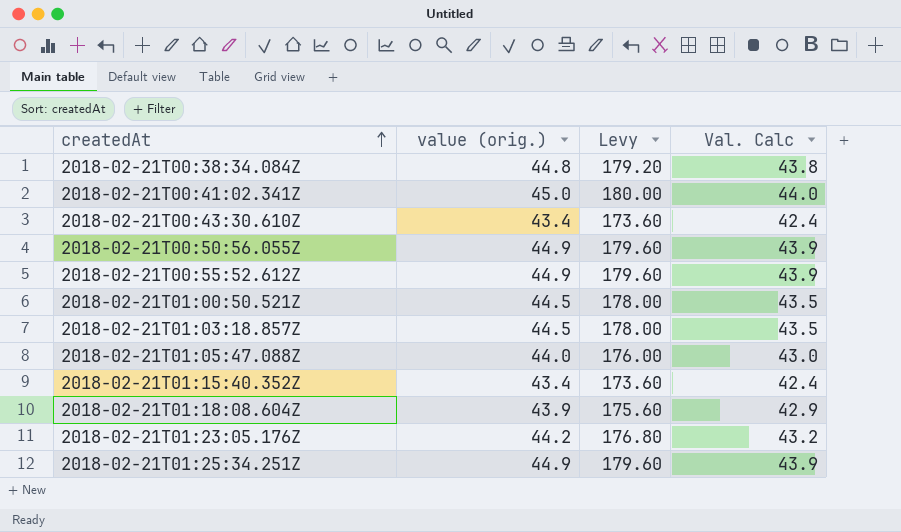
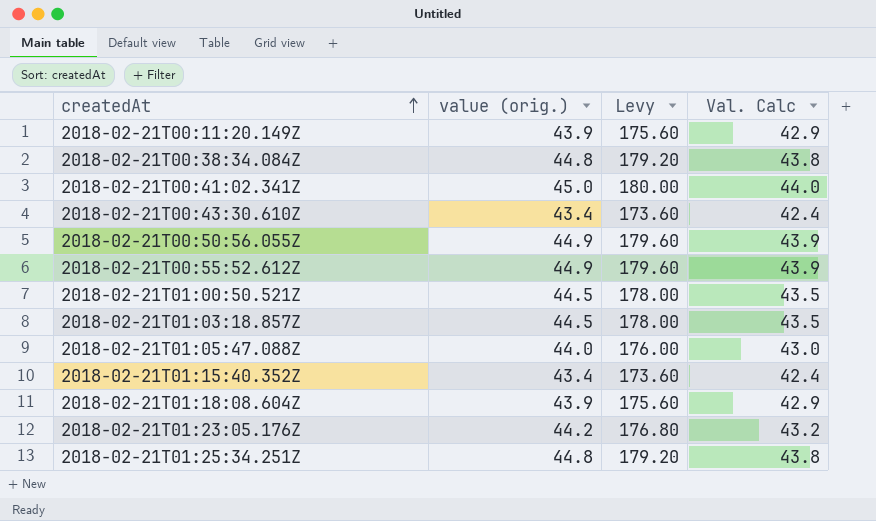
row 2018-02-21T00:11:20.149Z: none -> 43.9 | 175.60 | 42.9
2018-02-21T01:25:34.251Z | value (orig.): 44.9 -> 44.8
2018-02-21T01:25:34.251Z | Levy: 179.60 -> 179.20
2018-02-21T01:25:34.251Z | Val. Calc: 43.9 -> 43.8

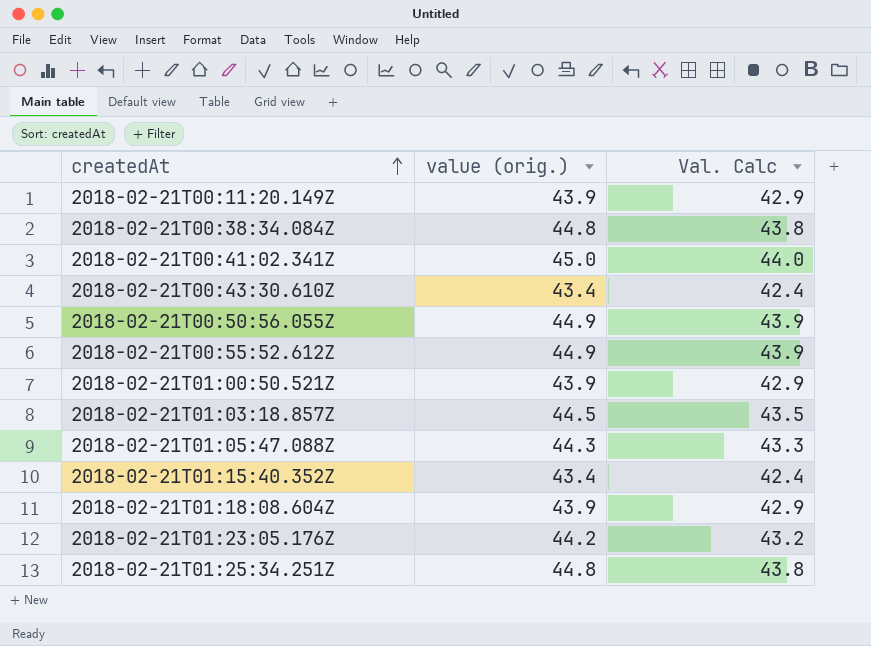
column Levy | formula: [value (orig.)] * 4 -> none
2018-02-21T01:00:50.521Z | value (orig.): 44.5 -> 43.9
2018-02-21T01:00:50.521Z | Val. Calc: 43.5 -> 42.9
2018-02-21T01:05:47.088Z | value (orig.): 44.0 -> 44.3
2018-02-21T01:05:47.088Z | Val. Calc: 43.0 -> 43.3

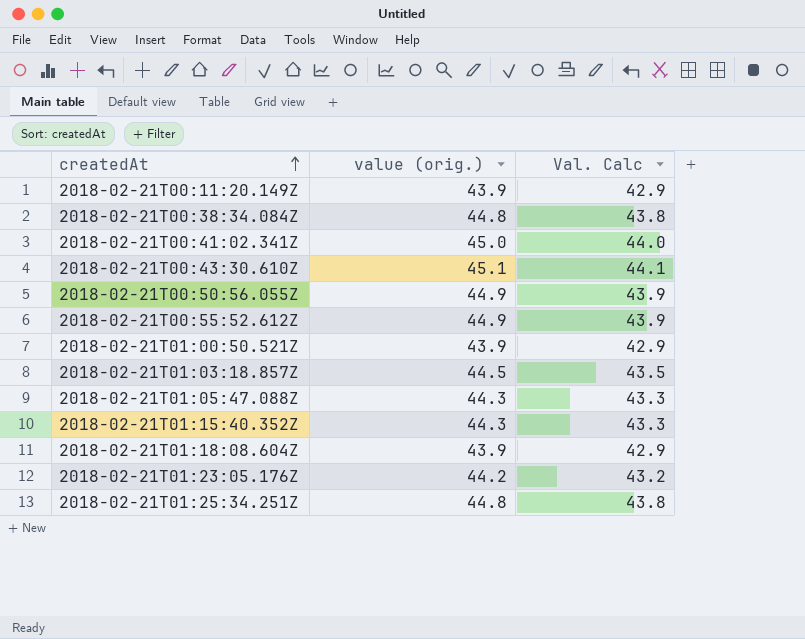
2018-02-21T00:43:30.610Z | value (orig.): 43.4 -> 45.1
2018-02-21T00:43:30.610Z | Val. Calc: 42.4 -> 44.1
2018-02-21T01:15:40.352Z | value (orig.): 43.4 -> 44.3
2018-02-21T01:15:40.352Z | Val. Calc: 42.4 -> 43.3

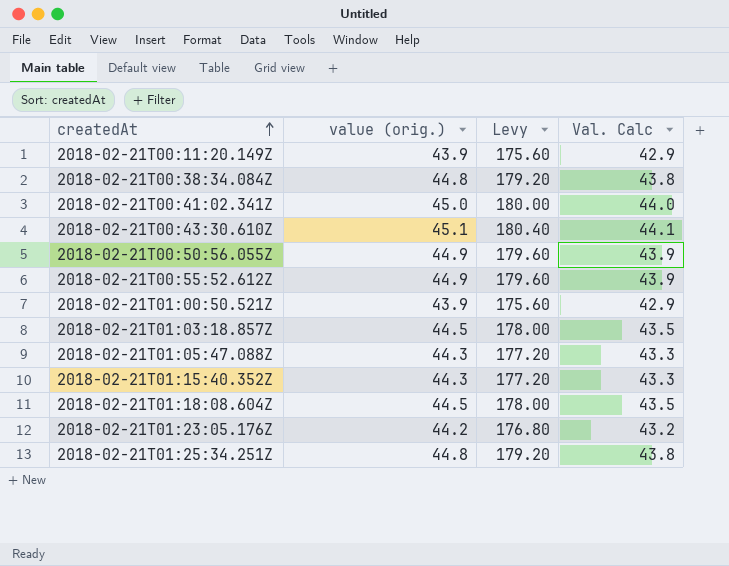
column Levy | formula: none -> [value (orig.)] * 4
2018-02-21T01:18:08.604Z | value (orig.): 43.9 -> 44.5
2018-02-21T01:18:08.604Z | Val. Calc: 42.9 -> 43.5

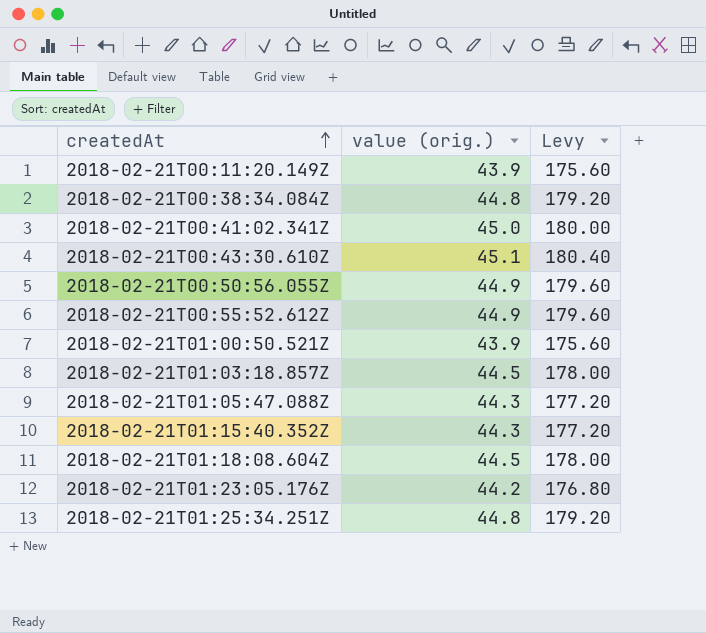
column Val. Calc | formula: [value (orig.)] - 1 -> none

